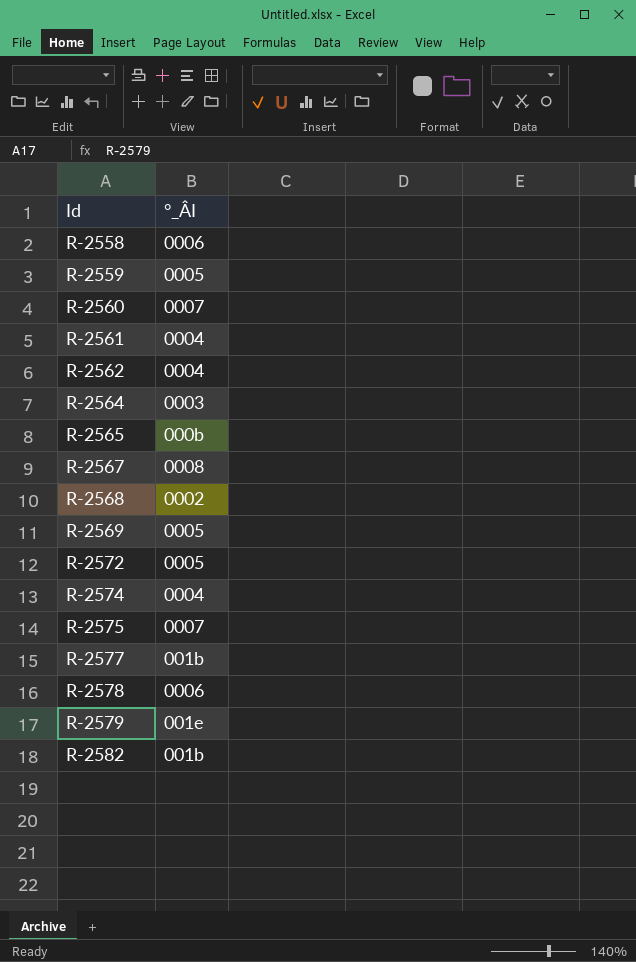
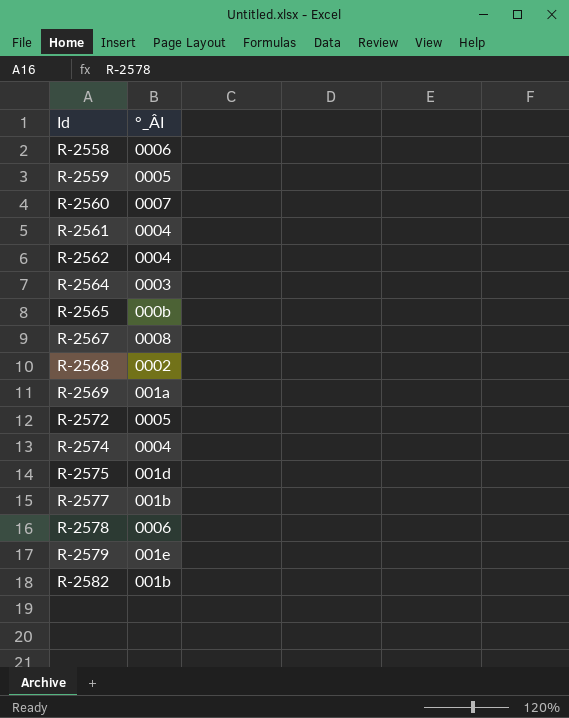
R-2569 | °_ÂI: 0005 -> 001a
R-2575 | °_ÂI: 0007 -> 001d

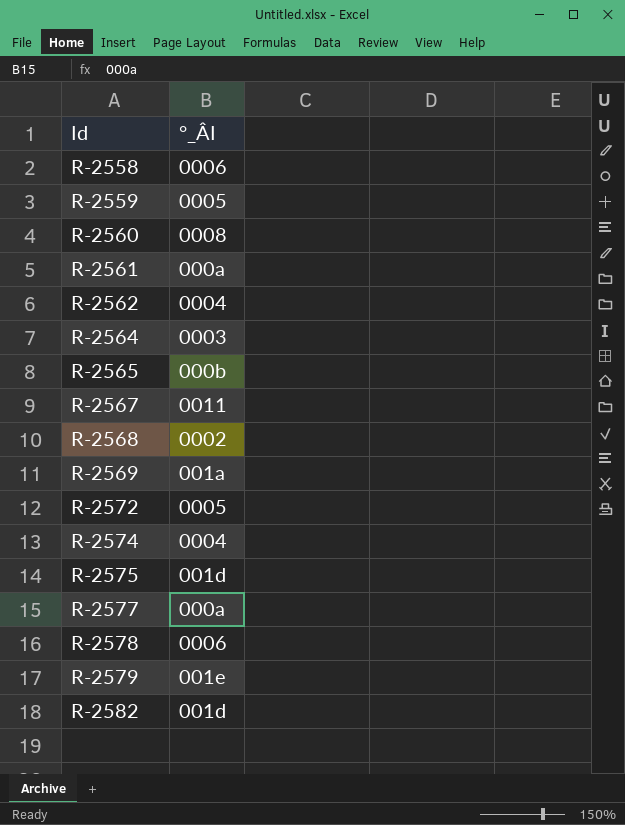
R-2560 | °_ÂI: 0007 -> 0008
R-2561 | °_ÂI: 0004 -> 000a
R-2567 | °_ÂI: 0008 -> 0011
R-2577 | °_ÂI: 001b -> 000a
R-2582 | °_ÂI: 001b -> 001d

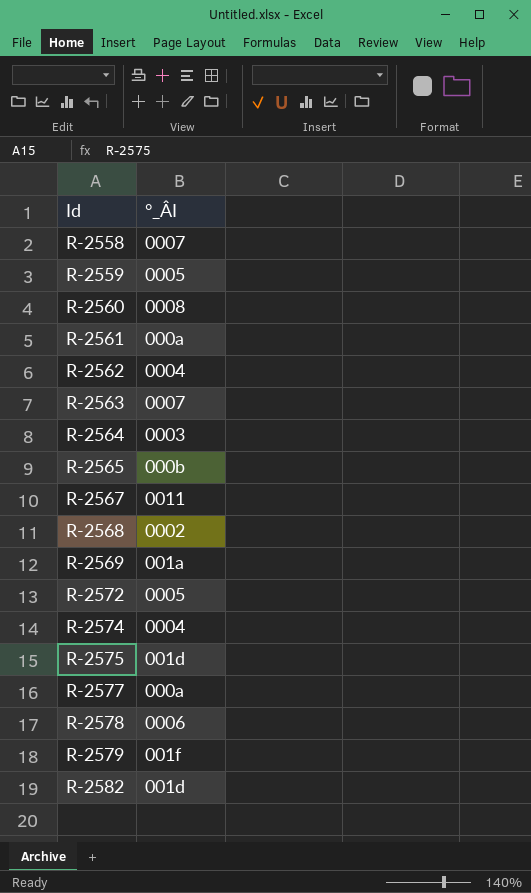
R-2558 | °_ÂI: 0006 -> 0007
row R-2563: none -> 0007
R-2579 | °_ÂI: 001e -> 001f

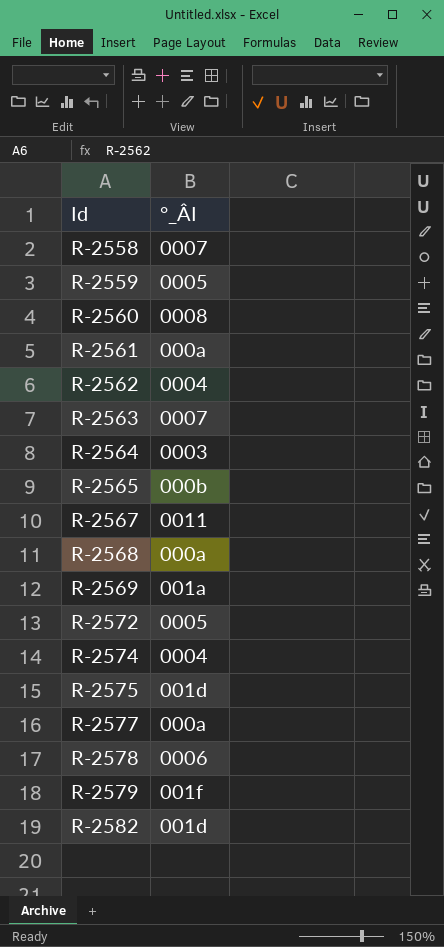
R-2568 | °_ÂI: 0002 -> 000a

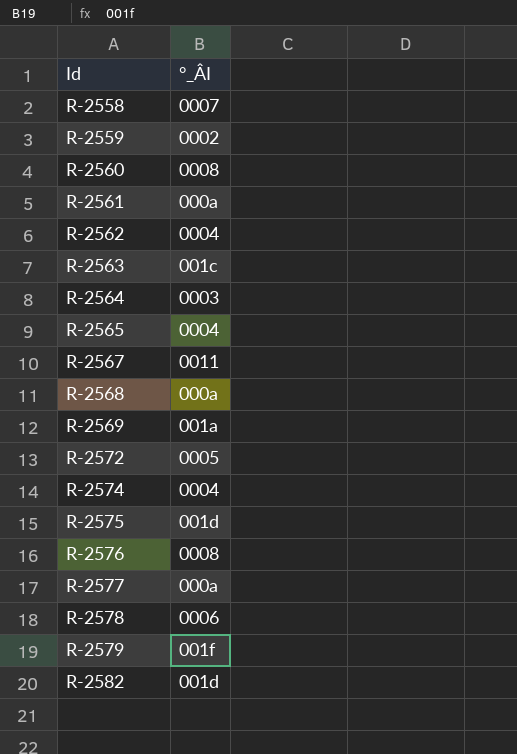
R-2559 | °_ÂI: 0005 -> 0002
R-2563 | °_ÂI: 0007 -> 001c
R-2565 | °_ÂI: 000b -> 0004
row R-2576: none -> 0008

